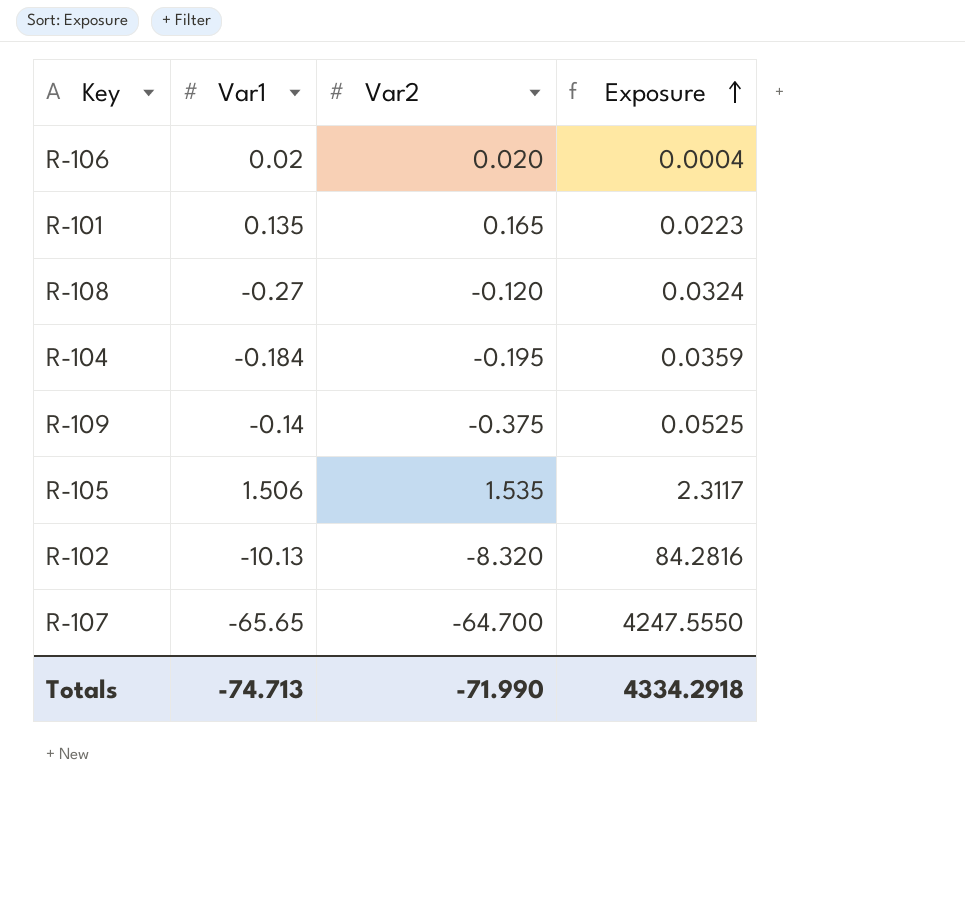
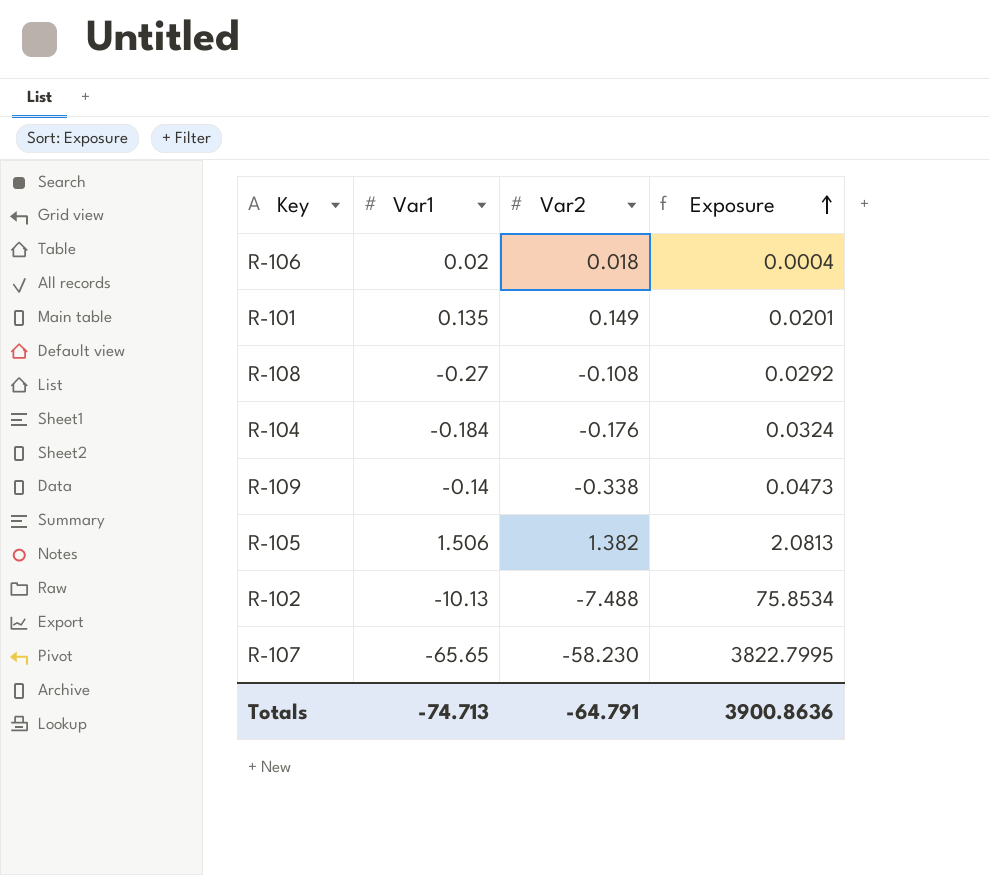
R-106 | Var2: 0.020 -> 0.018
R-101 | Var2: 0.165 -> 0.149
R-101 | Exposure: 0.0223 -> 0.0201
R-108 | Var2: -0.120 -> -0.108
R-108 | Exposure: 0.0324 -> 0.0292
R-104 | Var2: -0.195 -> -0.176
R-104 | Exposure: 0.0359 -> 0.0324
R-109 | Var2: -0.375 -> -0.338
R-109 | Exposure: 0.0525 -> 0.0473
R-105 | Var2: 1.535 -> 1.382
R-105 | Exposure: 2.3117 -> 2.0813
R-102 | Var2: -8.320 -> -7.488
R-102 | Exposure: 84.2816 -> 75.8534
R-107 | Var2: -64.700 -> -58.230
R-107 | Exposure: 4247.5550 -> 3822.7995
Totals | Var2: -71.990 -> -64.791
Totals | Exposure: 4334.2918 -> 3900.8636

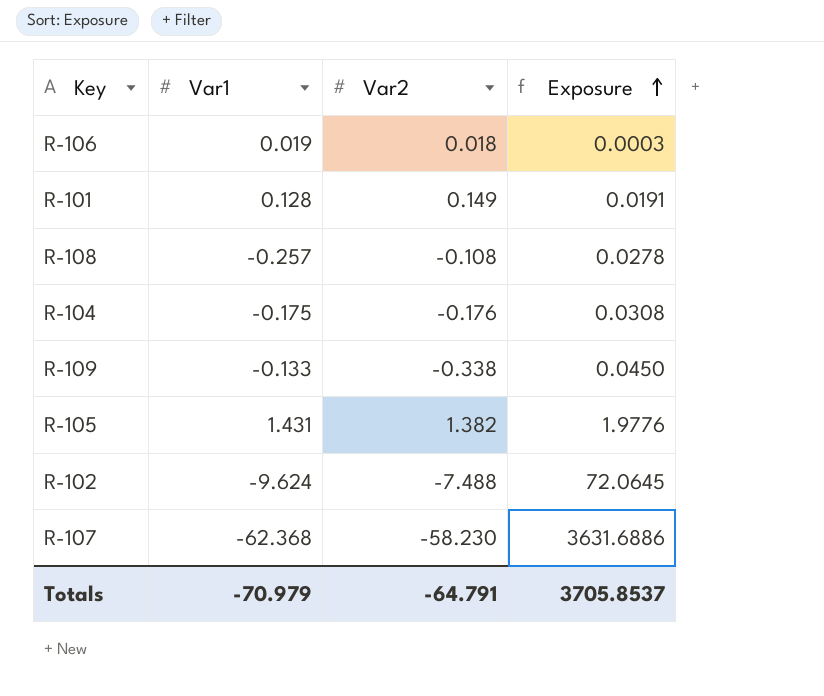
R-106 | Var1: 0.02 -> 0.019
R-106 | Exposure: 0.0004 -> 0.0003
R-101 | Var1: 0.135 -> 0.128
R-101 | Exposure: 0.0201 -> 0.0191
R-108 | Var1: -0.27 -> -0.257
R-108 | Exposure: 0.0292 -> 0.0278
R-104 | Var1: -0.184 -> -0.175
R-104 | Exposure: 0.0324 -> 0.0308
R-109 | Var1: -0.14 -> -0.133
R-109 | Exposure: 0.0473 -> 0.0450
R-105 | Var1: 1.506 -> 1.431
R-105 | Exposure: 2.0813 -> 1.9776
R-102 | Var1: -10.13 -> -9.624
R-102 | Exposure: 75.8534 -> 72.0645
R-107 | Var1: -65.65 -> -62.368
R-107 | Exposure: 3822.7995 -> 3631.6886
Totals | Var1: -74.713 -> -70.979
Totals | Exposure: 3900.8636 -> 3705.8537

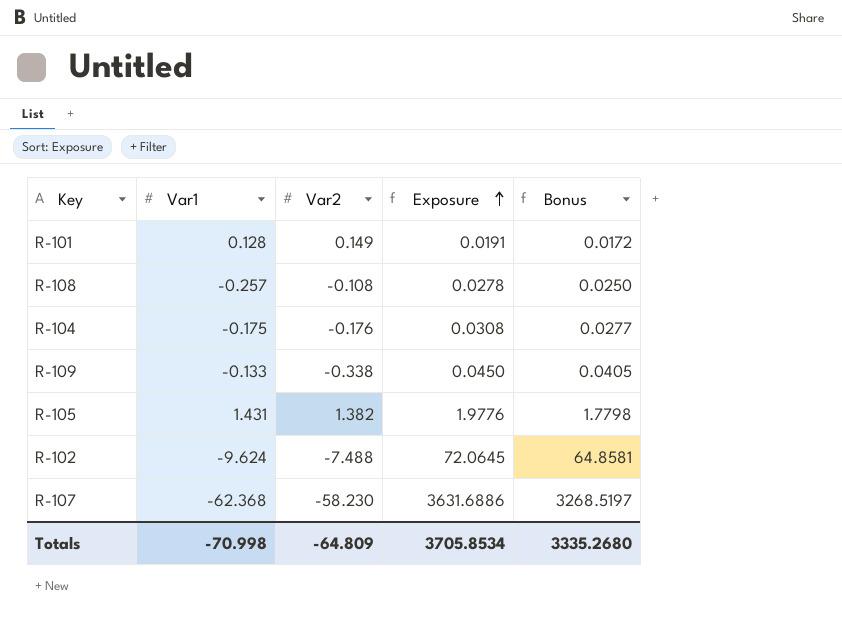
column Bonus | formula: none -> [Exposure] * 0.9
row R-106: 0.019 | 0.018 | 0.0003 -> none
Totals | Var1: -70.979 -> -70.998
Totals | Var2: -64.791 -> -64.809
Totals | Exposure: 3705.8537 -> 3705.8534

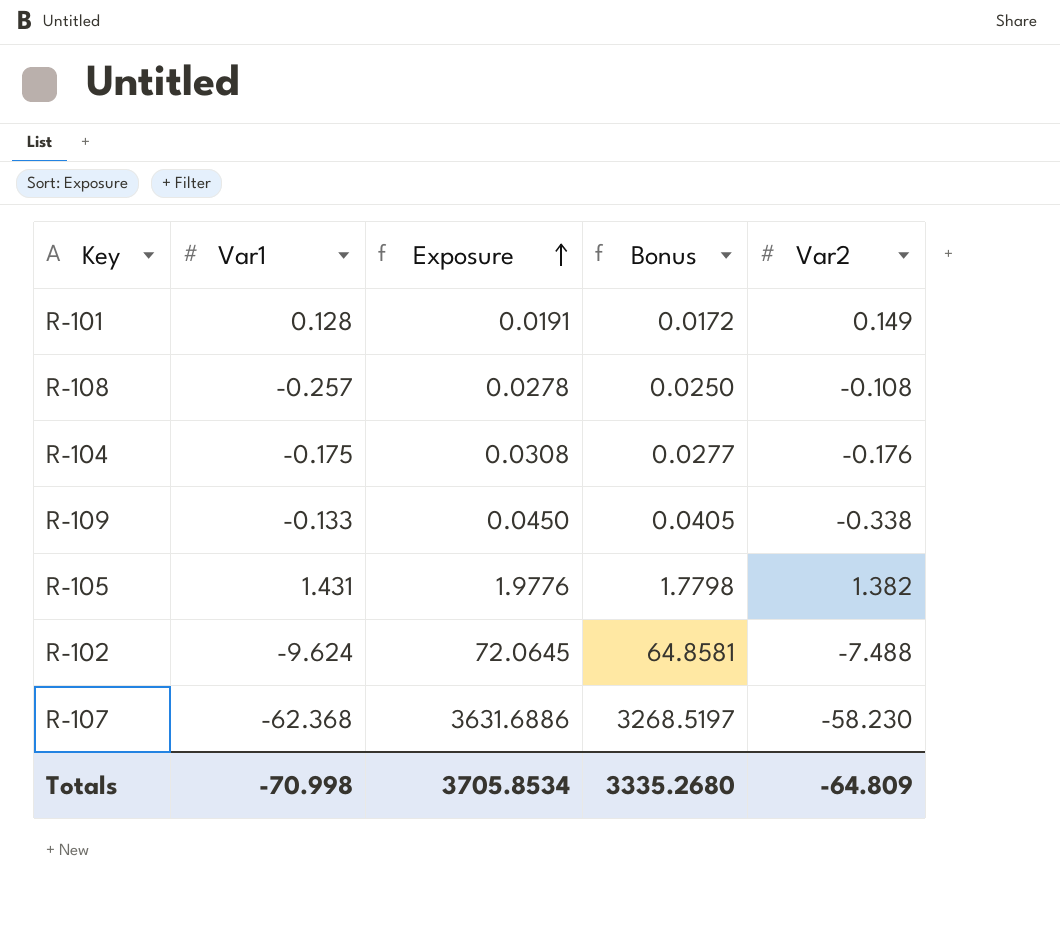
column Var2 | position: 3 -> 5

